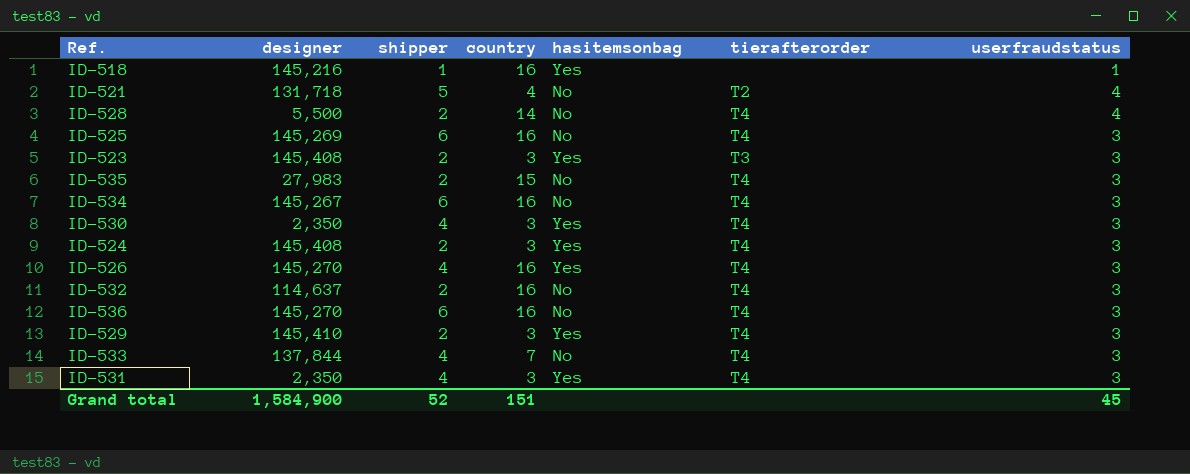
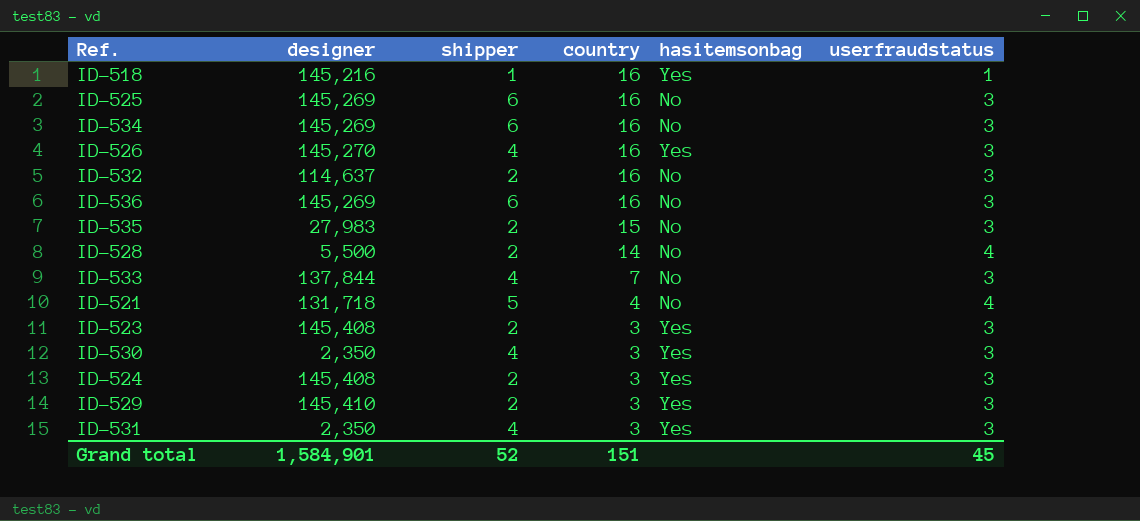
row order: none -> country descending
column tierafterorder | position: 6 -> none
ID-534 | designer: 145,267 -> 145,269
ID-536 | designer: 145,270 -> 145,269
Grand total | designer: 1,584,900 -> 1,584,901

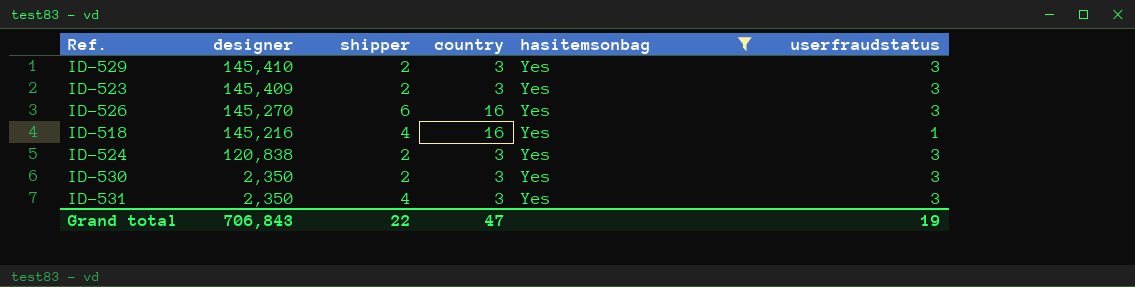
filter: none -> hasitemsonbag = Yes
row order: country descending -> designer descending
ID-523 | designer: 145,408 -> 145,409
ID-526 | shipper: 4 -> 6
ID-518 | shipper: 1 -> 4
ID-524 | designer: 145,408 -> 120,838
ID-530 | shipper: 4 -> 2
Grand total | designer: 1,584,901 -> 706,843
Grand total | shipper: 52 -> 22
Grand total | country: 151 -> 47
Grand total | userfraudstatus: 45 -> 19

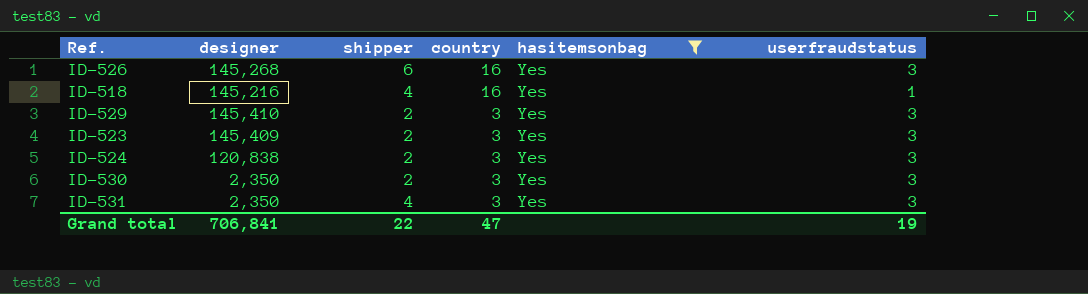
row order: designer descending -> country descending
ID-526 | designer: 145,270 -> 145,268
Grand total | designer: 706,843 -> 706,841

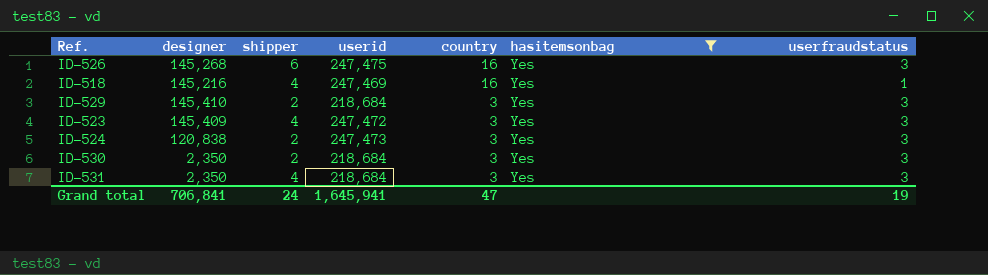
column userid | position: none -> 4
ID-523 | shipper: 2 -> 4
Grand total | shipper: 22 -> 24

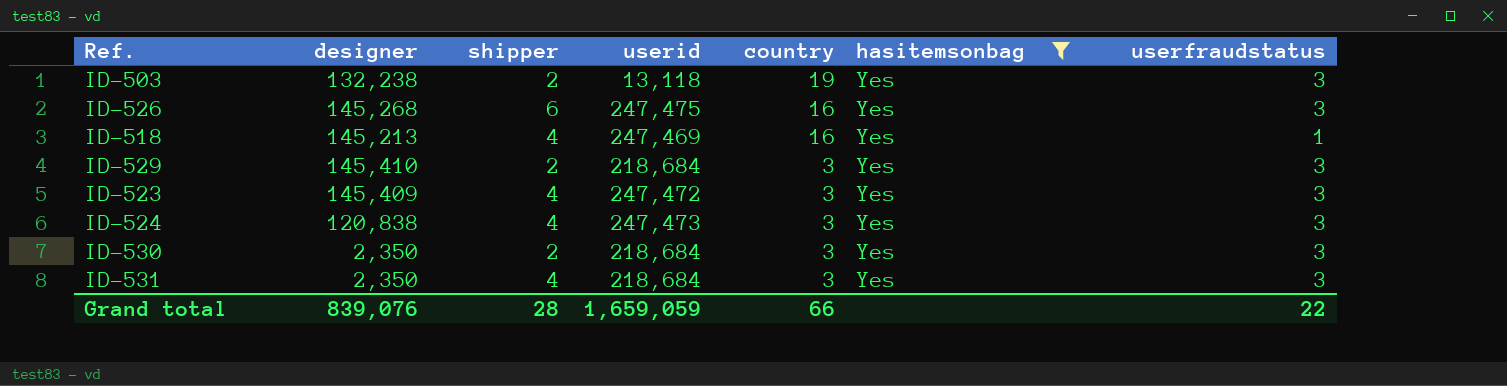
row ID-503: none -> 132,238 | 2 | 13,118 | 19 | Yes | 3
ID-518 | designer: 145,216 -> 145,213
ID-524 | shipper: 2 -> 4
Grand total | designer: 706,841 -> 839,076
Grand total | shipper: 24 -> 28
Grand total | userid: 1,645,941 -> 1,659,059
Grand total | country: 47 -> 66
Grand total | userfraudstatus: 19 -> 22

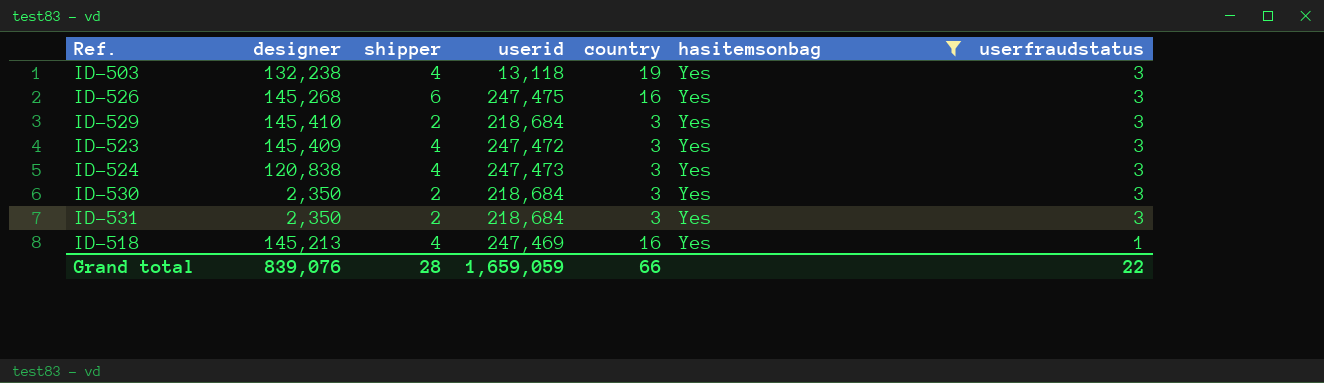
row order: country descending -> userfraudstatus descending
ID-503 | shipper: 2 -> 4
ID-531 | shipper: 4 -> 2

